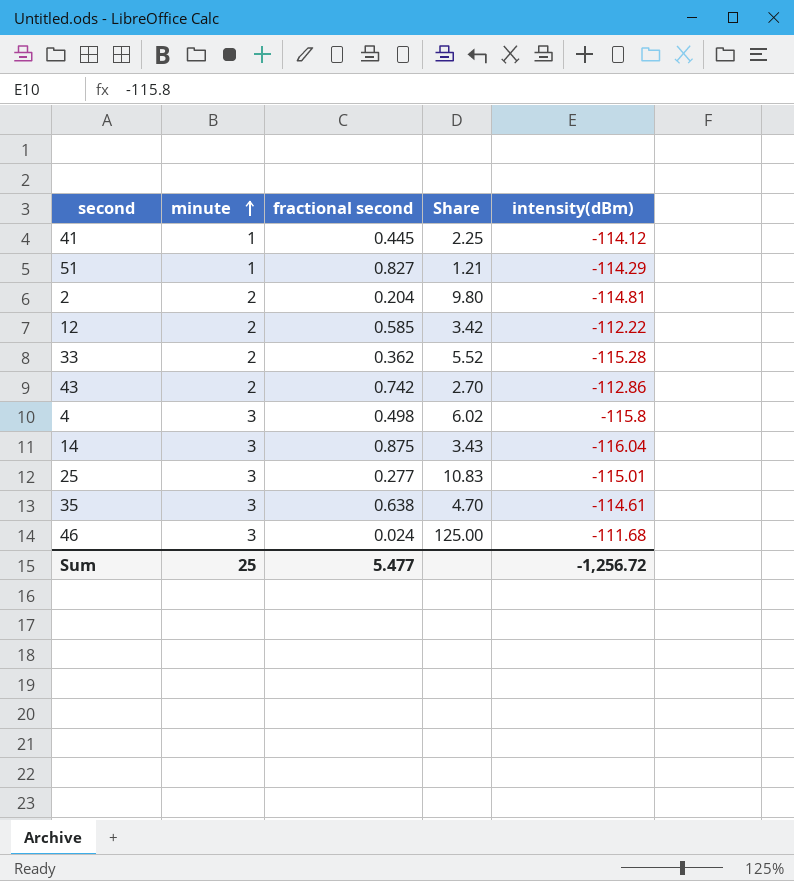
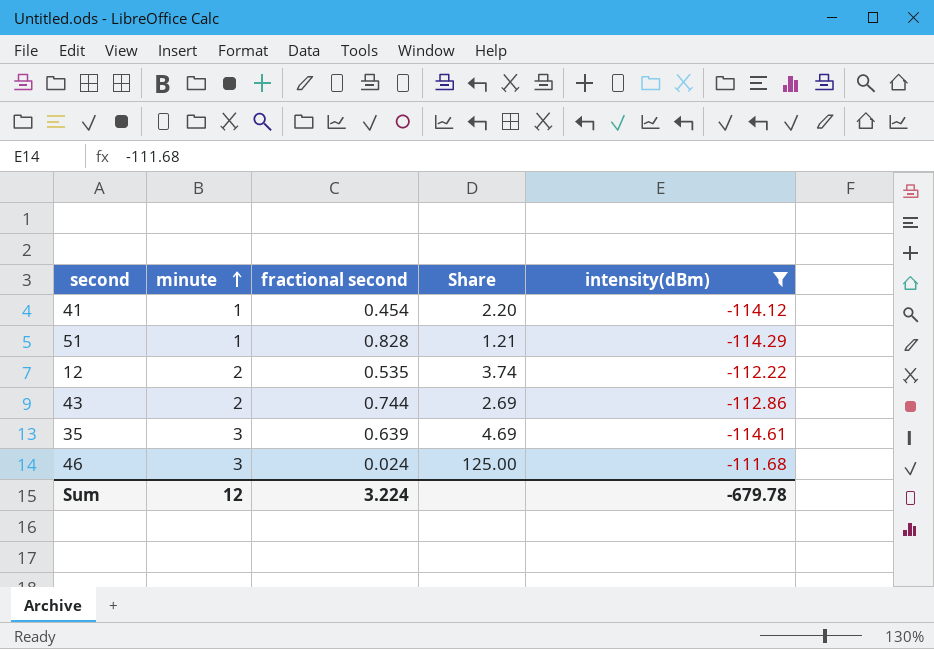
filter: none -> intensity(dBm) >= -114.61
41 | fractional second: 0.445 -> 0.454
41 | Share: 2.25 -> 2.20
51 | fractional second: 0.827 -> 0.828
12 | fractional second: 0.585 -> 0.535
12 | Share: 3.42 -> 3.74
43 | fractional second: 0.742 -> 0.744
43 | Share: 2.70 -> 2.69
35 | fractional second: 0.638 -> 0.639
35 | Share: 4.70 -> 4.69
Sum | minute: 25 -> 12
Sum | fractional second: 5.477 -> 3.224
Sum | intensity(dBm): -1,256.72 -> -679.78

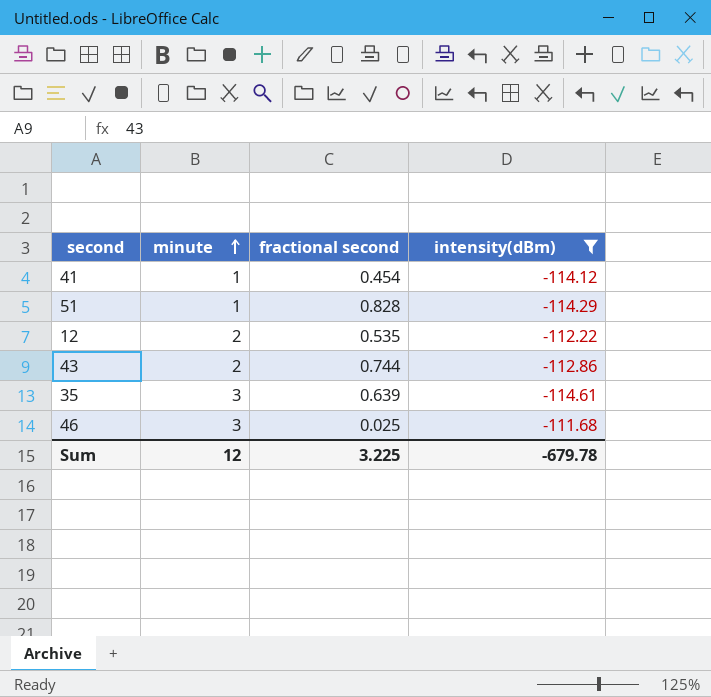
column Share | formula: [minute] / [fractional second] -> none
46 | fractional second: 0.024 -> 0.025
Sum | fractional second: 3.224 -> 3.225

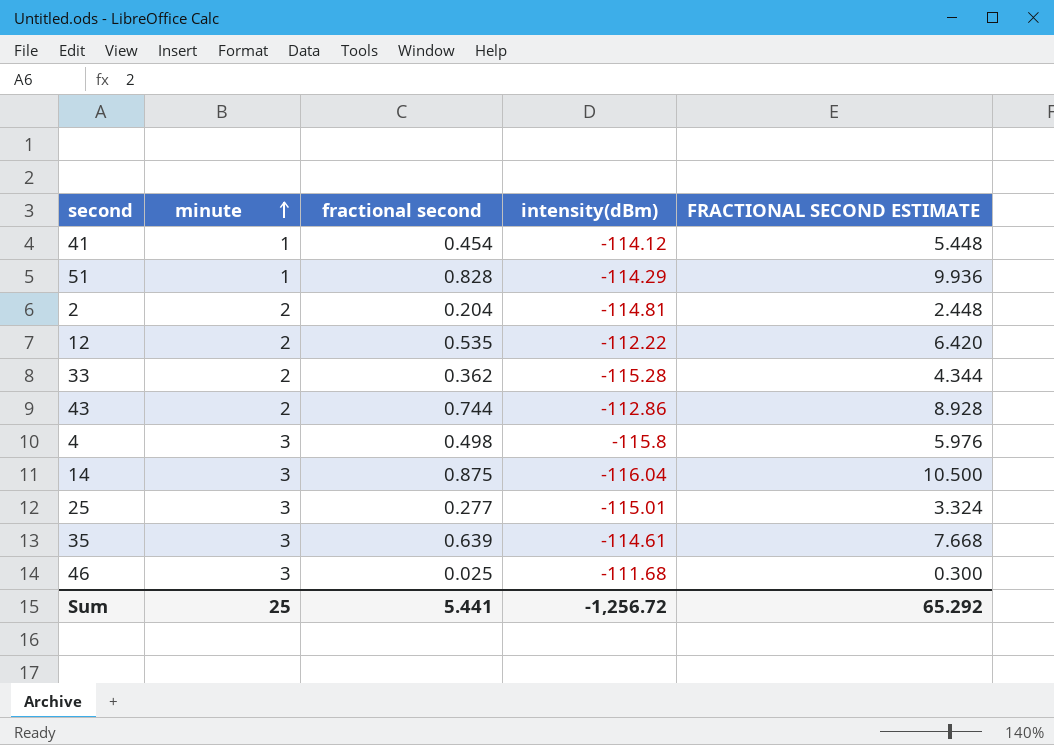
filter: intensity(dBm) >= -114.61 -> none
column FRACTIONAL SECOND ESTIMATE | formula: none -> [fractional second] * 12
Sum | minute: 12 -> 25
Sum | fractional second: 3.225 -> 5.441
Sum | intensity(dBm): -679.78 -> -1,256.72

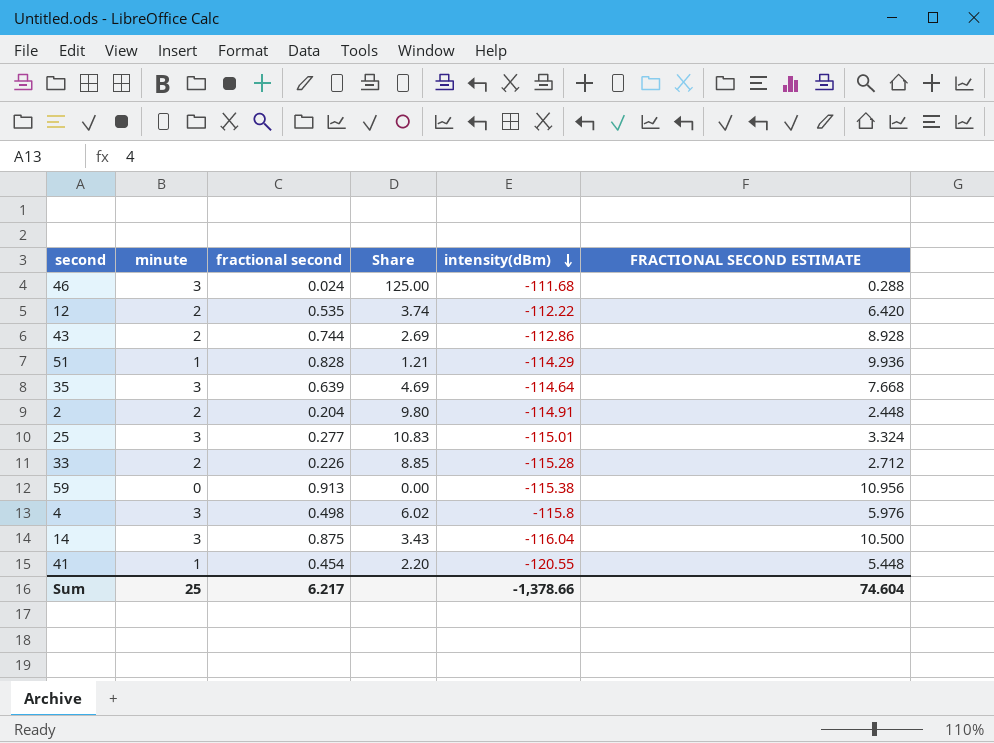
row order: minute ascending -> intensity(dBm) descending
column Share | formula: none -> [minute] / [fractional second]
46 | fractional second: 0.025 -> 0.024
46 | FRACTIONAL SECOND ESTIMATE: 0.300 -> 0.288
35 | intensity(dBm): -114.61 -> -114.64
2 | intensity(dBm): -114.81 -> -114.91
33 | fractional second: 0.362 -> 0.226
33 | FRACTIONAL SECOND ESTIMATE: 4.344 -> 2.712
row 59: none -> 0 | 0.913 | 0.00 | -115.38 | 10.956
41 | intensity(dBm): -114.12 -> -120.55
Sum | fractional second: 5.441 -> 6.217
Sum | intensity(dBm): -1,256.72 -> -1,378.66
Sum | FRACTIONAL SECOND ESTIMATE: 65.292 -> 74.604

